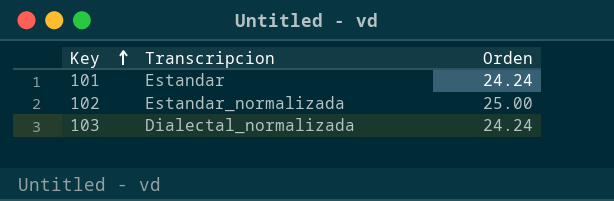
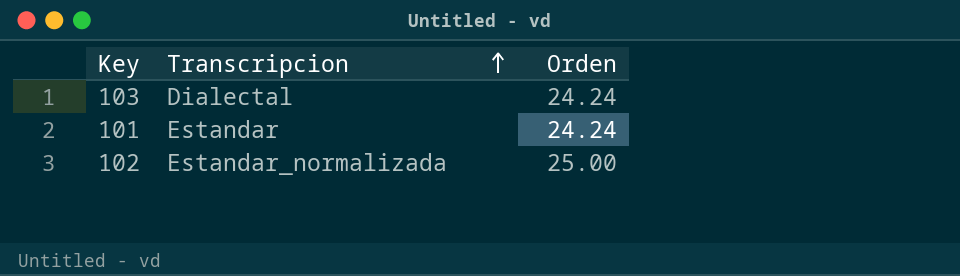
row order: Key ascending -> Transcripcion ascending
103 | Transcripcion: Dialectal_normalizada -> Dialectal

